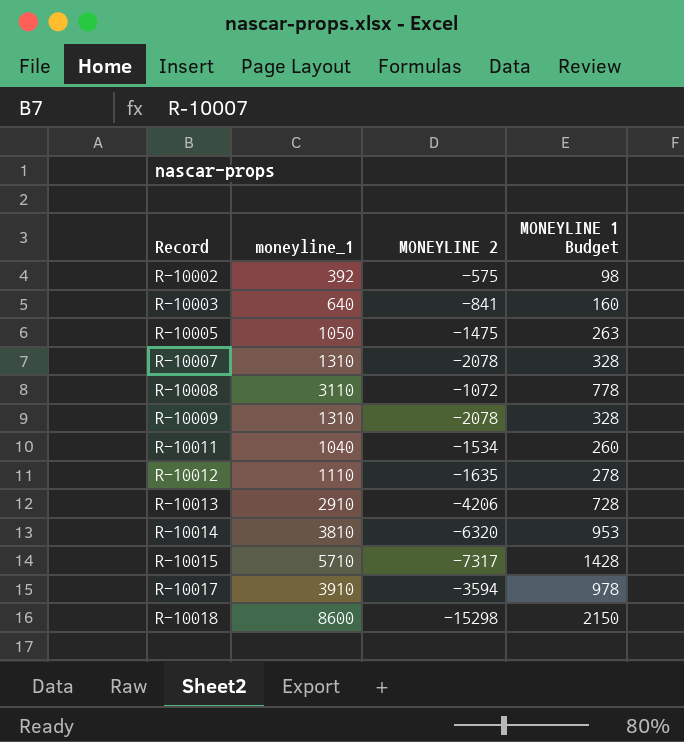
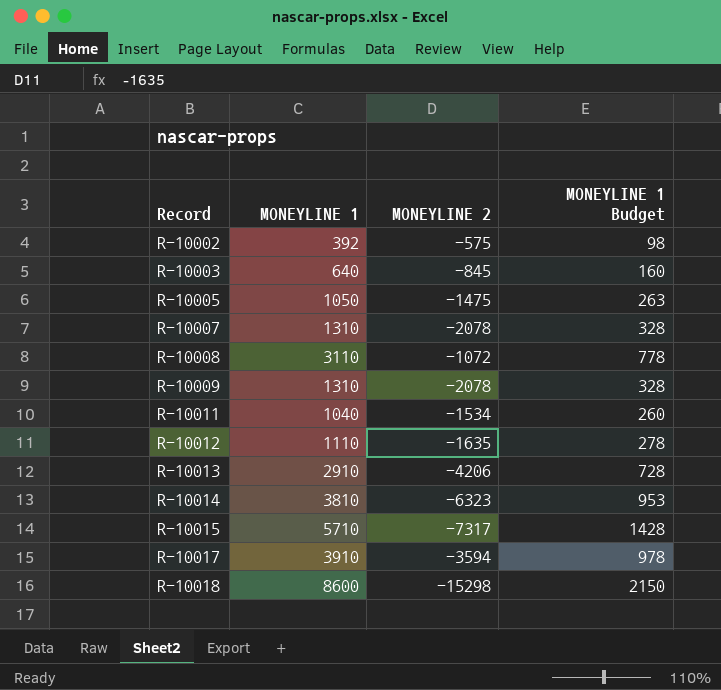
column name: moneyline_1 -> MONEYLINE 1
R-10003 | MONEYLINE 2: -841 -> -845
R-10014 | MONEYLINE 2: -6320 -> -6323

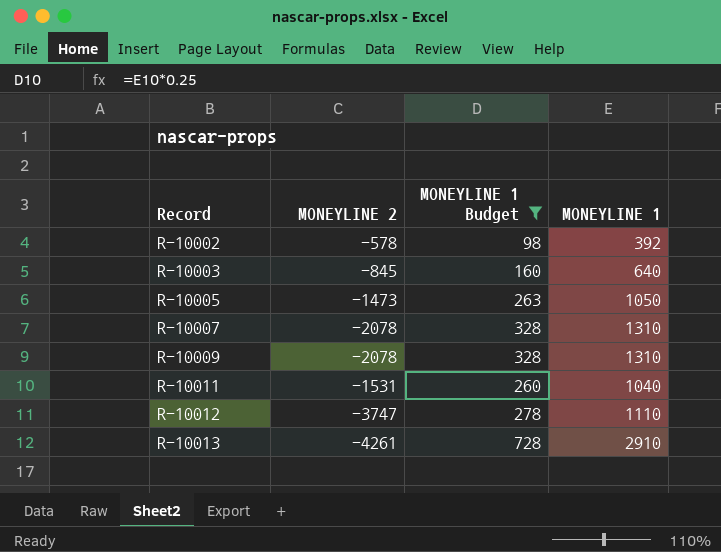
filter: none -> MONEYLINE 1 Budget <= 728
column MONEYLINE 1 | position: 2 -> 4
R-10002 | MONEYLINE 2: -575 -> -578
R-10005 | MONEYLINE 2: -1475 -> -1473
R-10011 | MONEYLINE 2: -1534 -> -1531
R-10012 | MONEYLINE 2: -1635 -> -3747
R-10013 | MONEYLINE 2: -4206 -> -4261

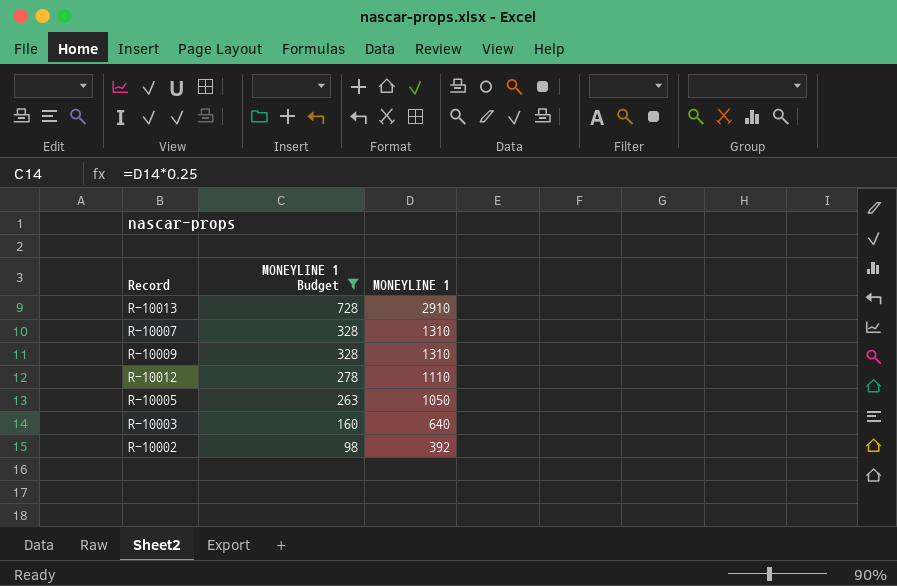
row order: Record ascending -> MONEYLINE 1 Budget descending
column MONEYLINE 2 | position: 2 -> none
row R-10011: -1531 | 260 | 1040 -> none

